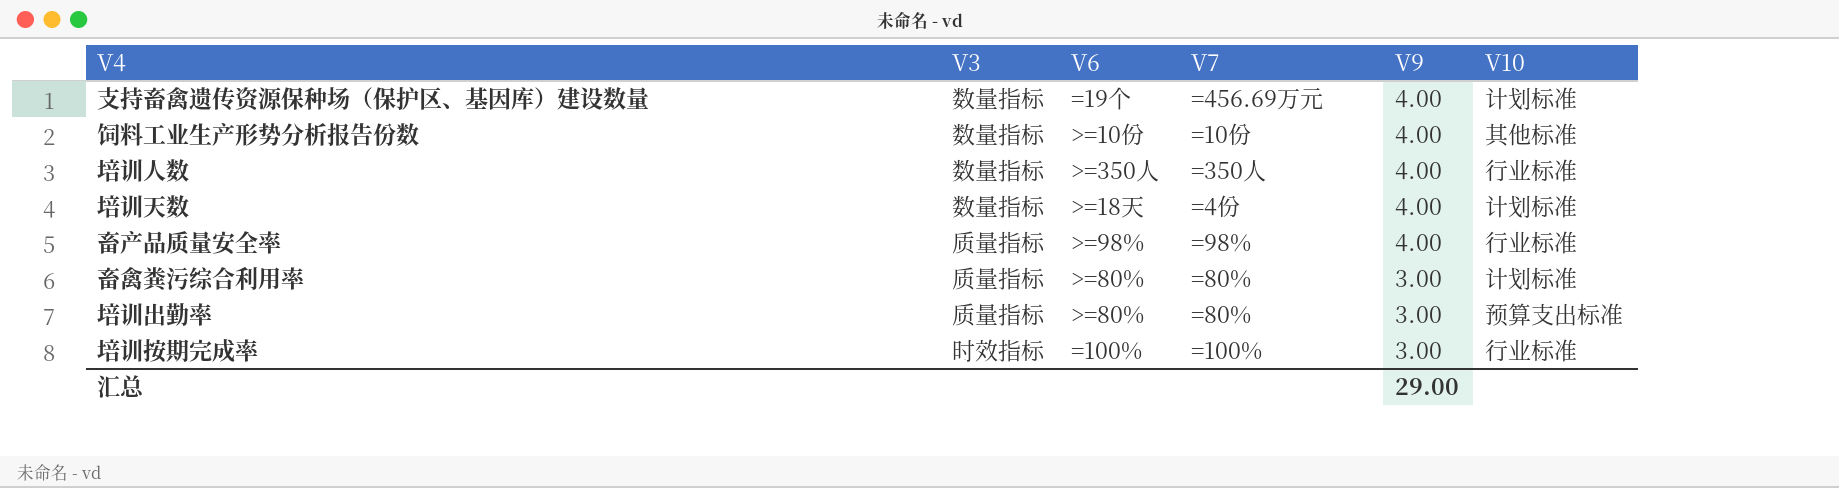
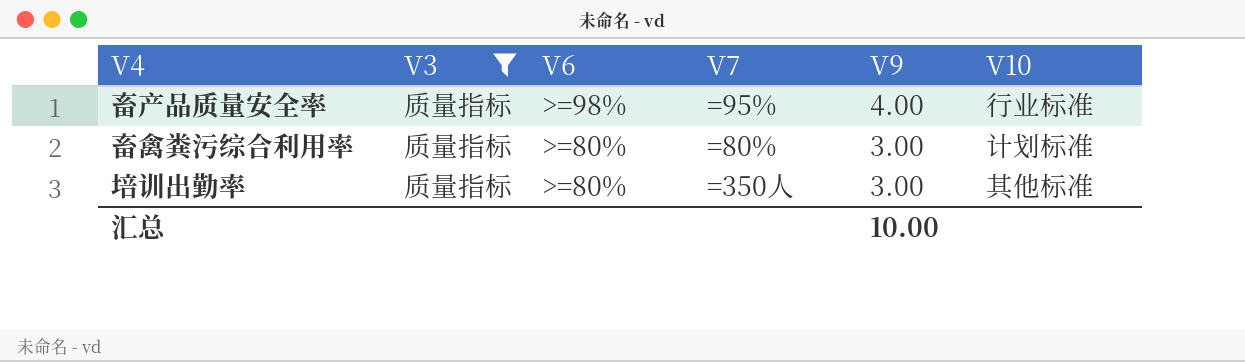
filter: none -> V3 = 质量指标
畜产品质量安全率 | V7: =98% -> =95%
培训出勤率 | V7: =80% -> =350人
培训出勤率 | V10: 预算支出标准 -> 其他标准
汇总 | V9: 29.00 -> 10.00

